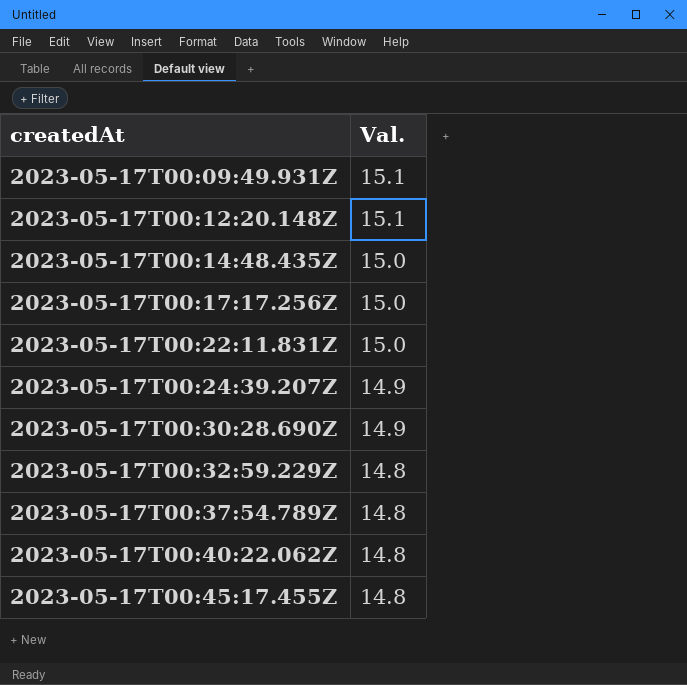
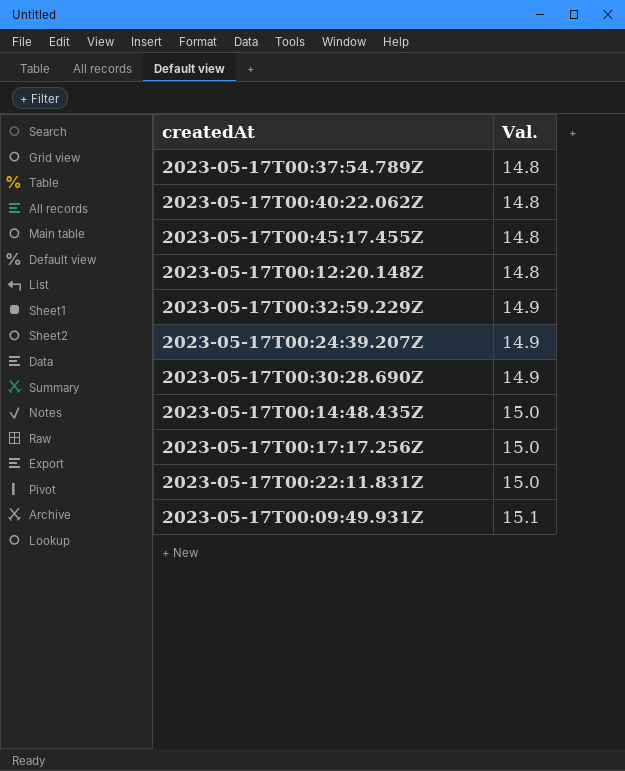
row order: createdAt ascending -> Val. ascending
2023-05-17T00:12:20.148Z | Val.: 15.1 -> 14.8
2023-05-17T00:32:59.229Z | Val.: 14.8 -> 14.9

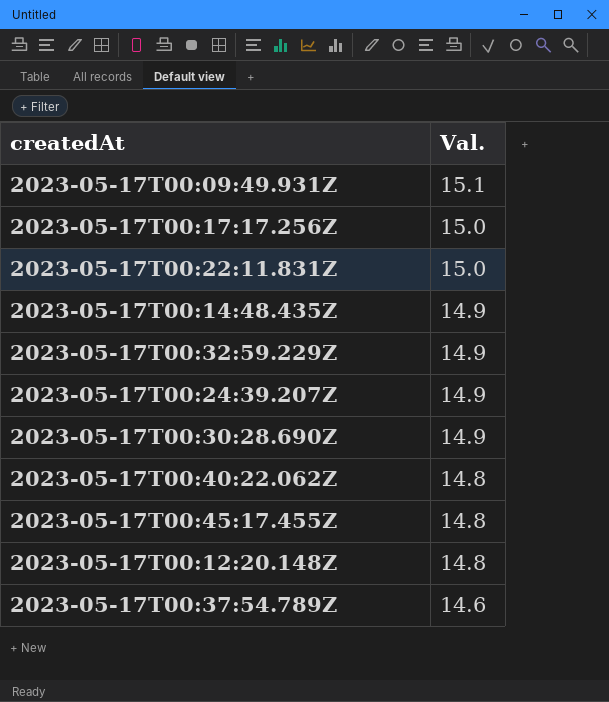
row order: Val. ascending -> Val. descending
2023-05-17T00:14:48.435Z | Val.: 15.0 -> 14.9
2023-05-17T00:37:54.789Z | Val.: 14.8 -> 14.6

